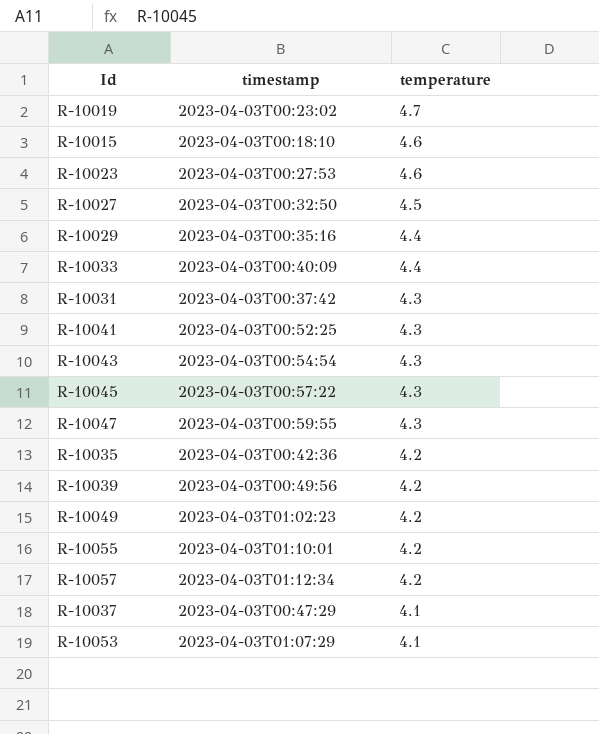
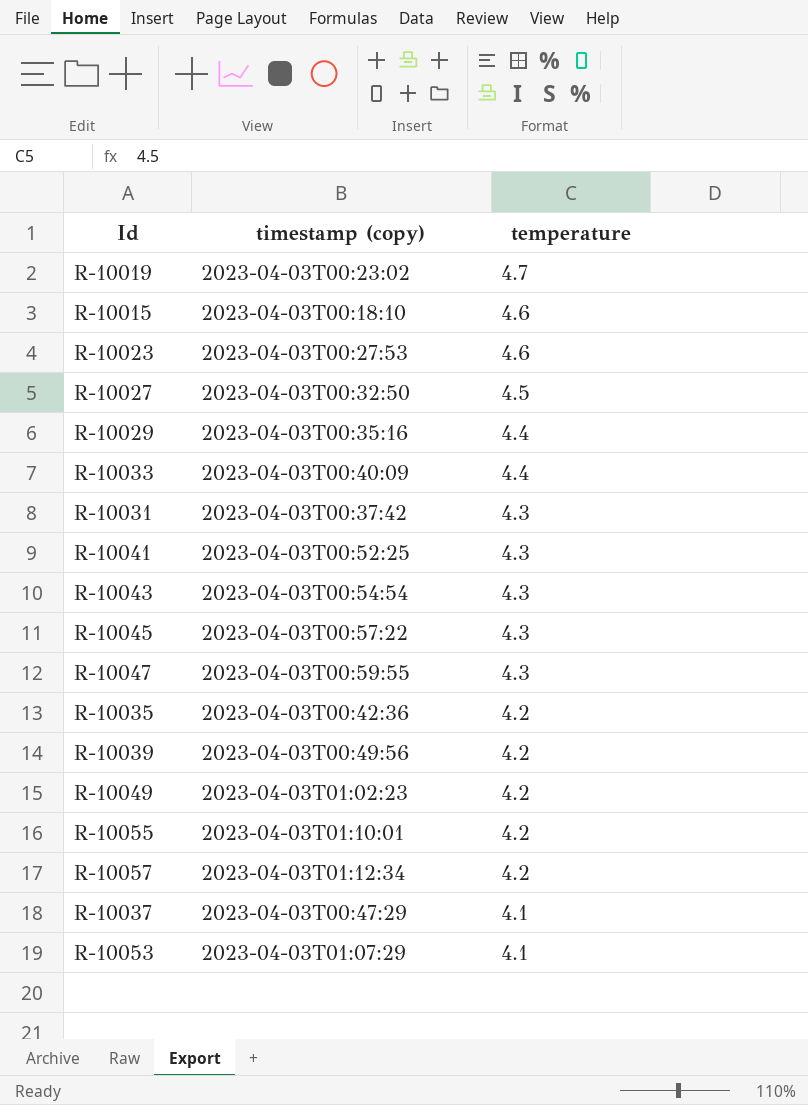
column name: timestamp -> timestamp (copy)

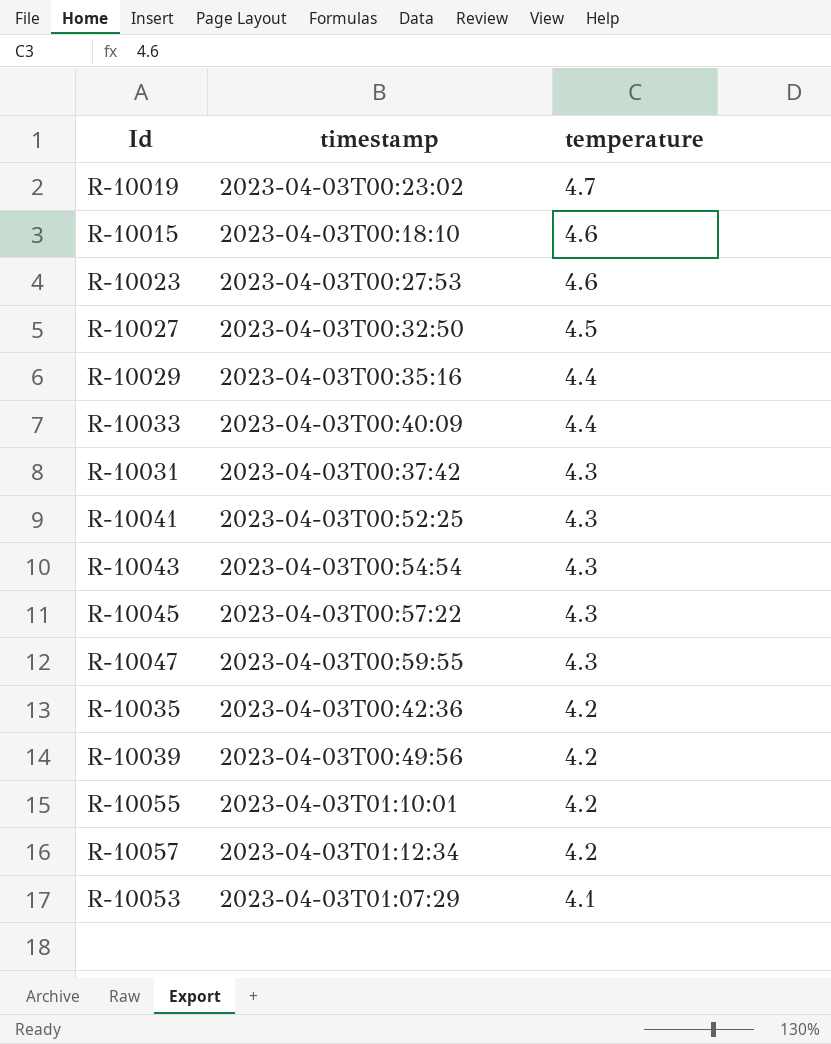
column name: timestamp (copy) -> timestamp
row R-10049: 2023-04-03T01:02:23 | 4.2 -> none
row R-10037: 2023-04-03T00:47:29 | 4.1 -> none

